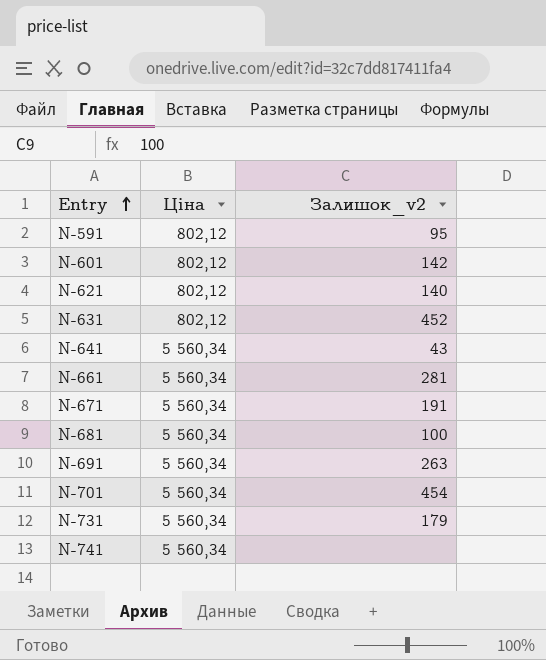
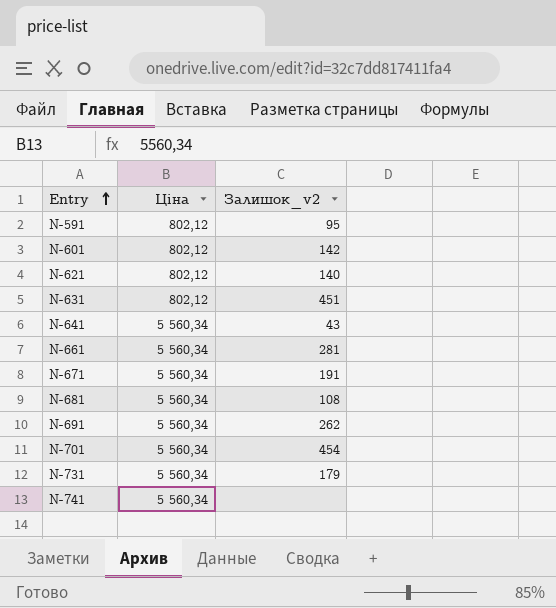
N-631 | Залишок_v2: 452 -> 451
N-681 | Залишок_v2: 100 -> 108
N-691 | Залишок_v2: 263 -> 262

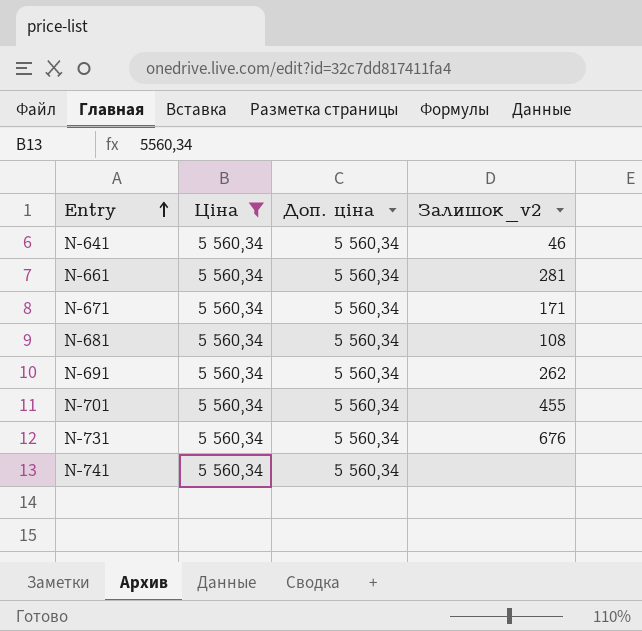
filter: none -> Ціна = 5 560,34
column Доп. ціна | position: none -> 3
N-641 | Залишок_v2: 43 -> 46
N-671 | Залишок_v2: 191 -> 171
N-701 | Залишок_v2: 454 -> 455
N-731 | Залишок_v2: 179 -> 676

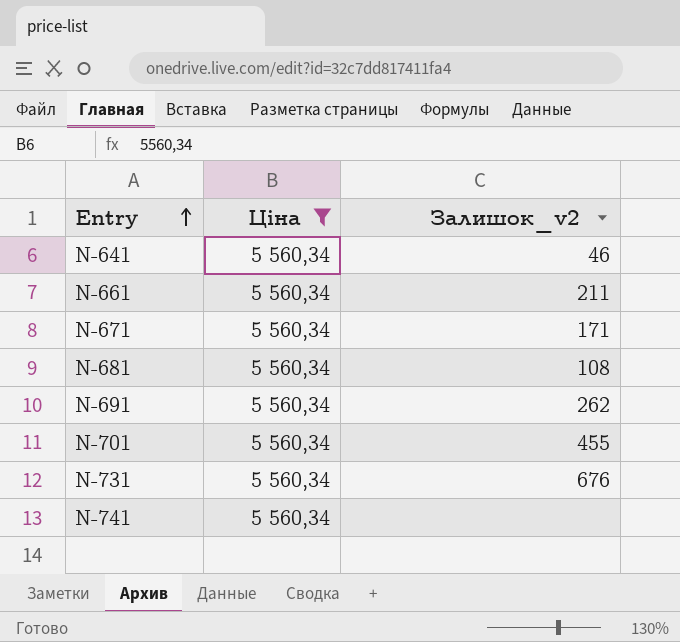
column Доп. ціна | position: 3 -> none
N-661 | Залишок_v2: 281 -> 211

